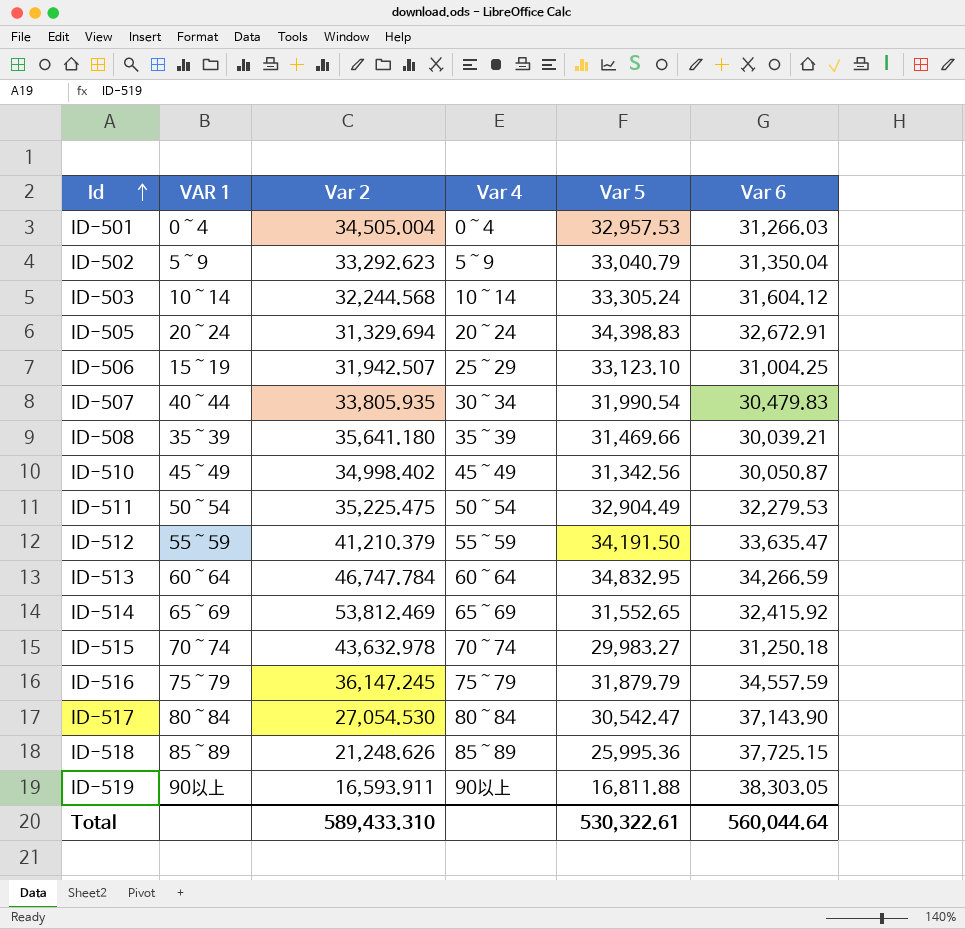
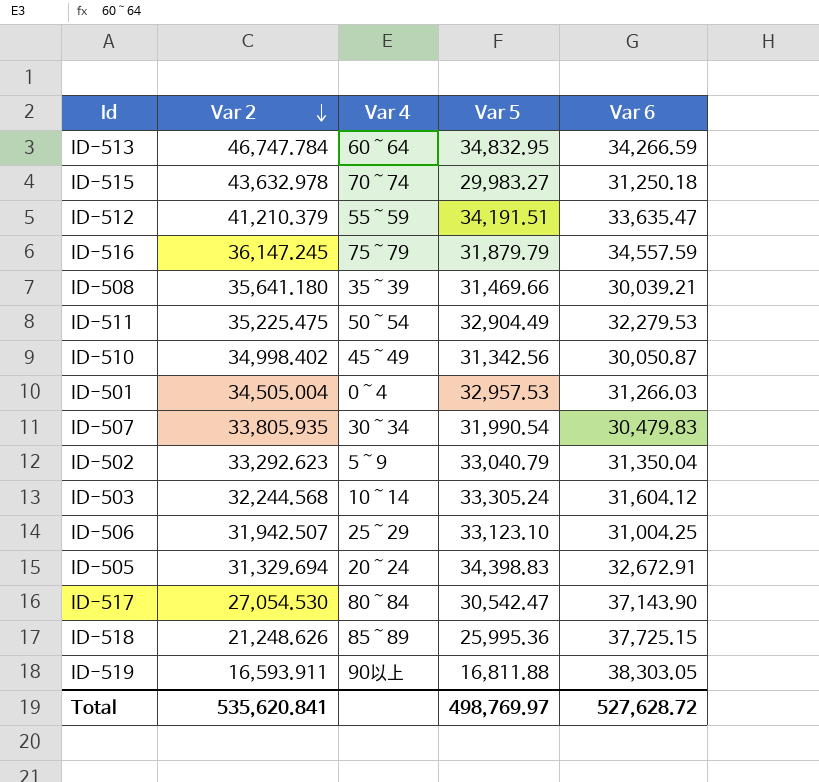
row order: Id ascending -> Var 2 descending
column VAR 1 | position: 2 -> none
row ID-514: 65～69 | 53,812.469 | 65～69 | 31,552.65 | 32,415.92 -> none
ID-512 | Var 5: 34,191.50 -> 34,191.51
Total | Var 2: 589,433.310 -> 535,620.841
Total | Var 5: 530,322.61 -> 498,769.97
Total | Var 6: 560,044.64 -> 527,628.72

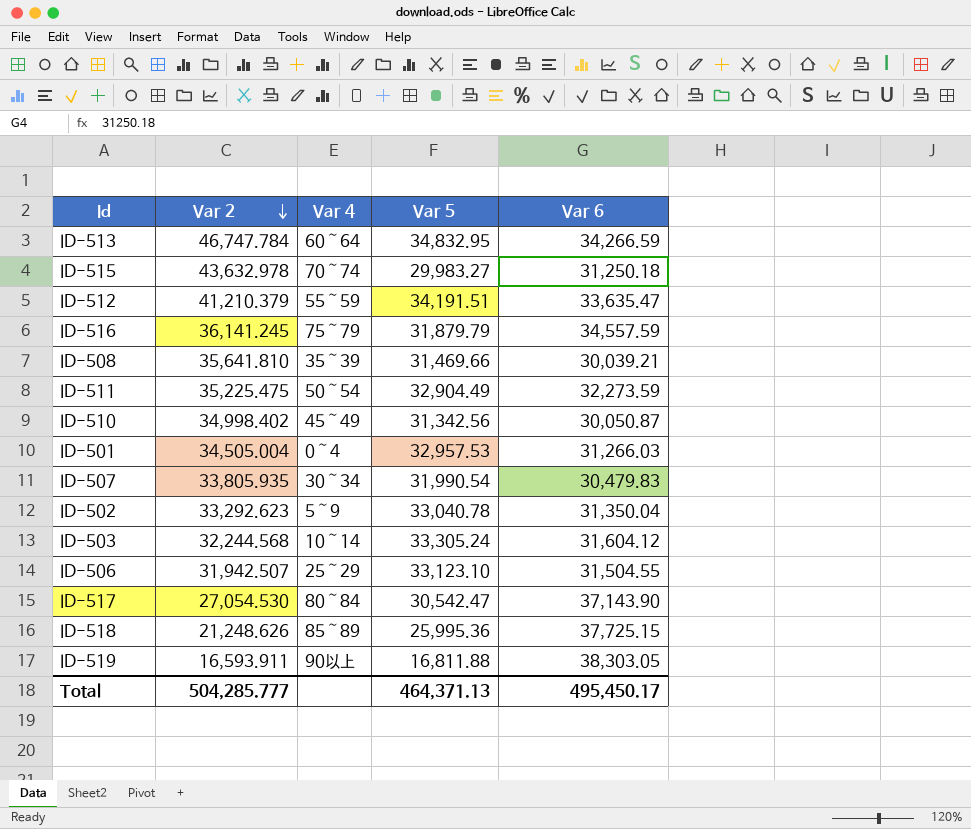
row ID-505: 31,329.694 | 20～24 | 34,398.83 | 32,672.91 -> none
ID-516 | Var 2: 36,147.245 -> 36,141.245
ID-508 | Var 2: 35,641.180 -> 35,641.810
ID-511 | Var 6: 32,279.53 -> 32,273.59
ID-502 | Var 5: 33,040.79 -> 33,040.78
ID-506 | Var 6: 31,004.25 -> 31,504.55
Total | Var 2: 535,620.841 -> 504,285.777
Total | Var 5: 498,769.97 -> 464,371.13
Total | Var 6: 527,628.72 -> 495,450.17

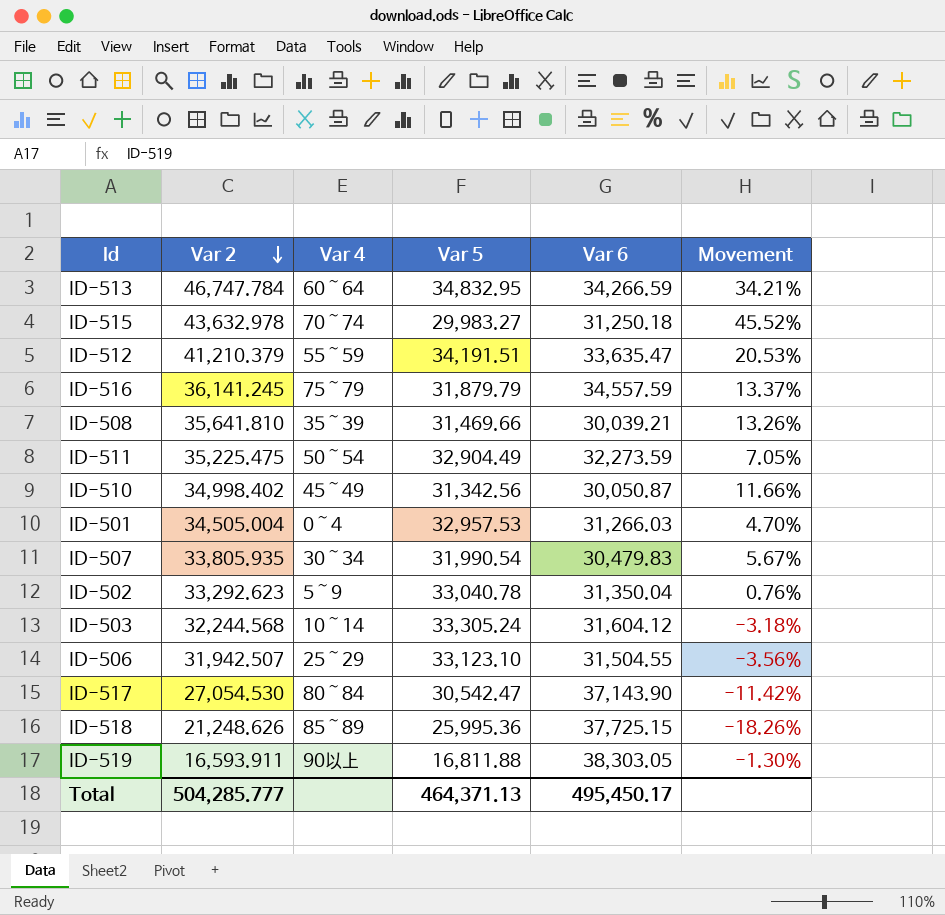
column Movement | formula: none -> ([Var 2] - [Var 5]) / [Var 5]

